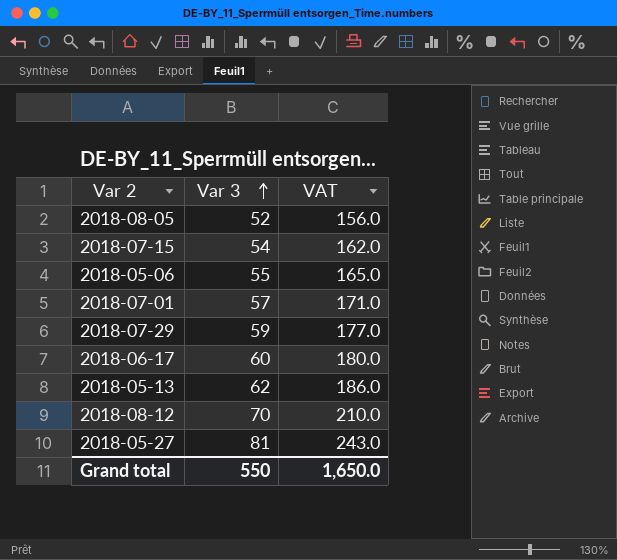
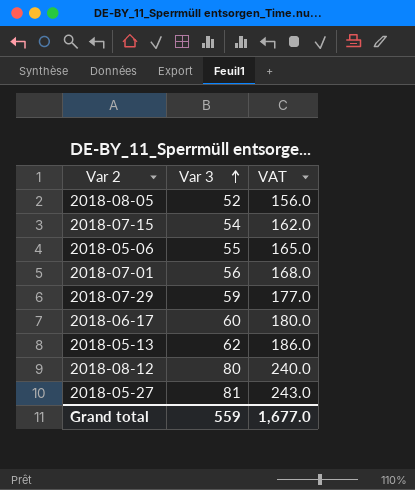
2018-07-01 | Var 3: 57 -> 56
2018-07-01 | VAT: 171.0 -> 168.0
2018-08-12 | Var 3: 70 -> 80
2018-08-12 | VAT: 210.0 -> 240.0
Grand total | Var 3: 550 -> 559
Grand total | VAT: 1,650.0 -> 1,677.0

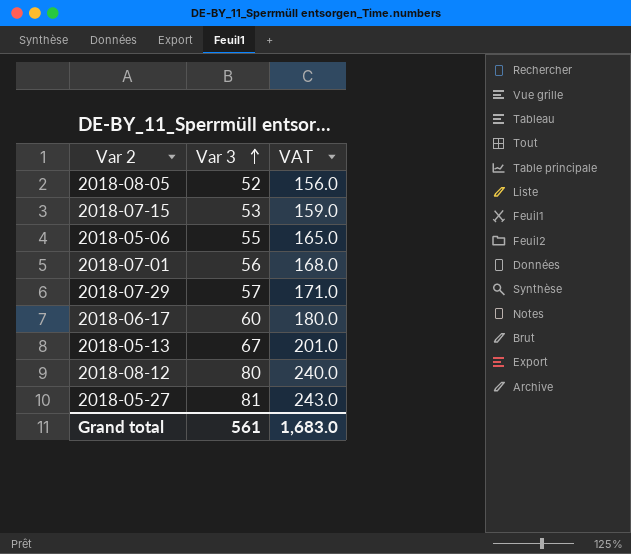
2018-07-15 | Var 3: 54 -> 53
2018-07-15 | VAT: 162.0 -> 159.0
2018-07-29 | Var 3: 59 -> 57
2018-07-29 | VAT: 177.0 -> 171.0
2018-05-13 | Var 3: 62 -> 67
2018-05-13 | VAT: 186.0 -> 201.0
Grand total | Var 3: 559 -> 561
Grand total | VAT: 1,677.0 -> 1,683.0

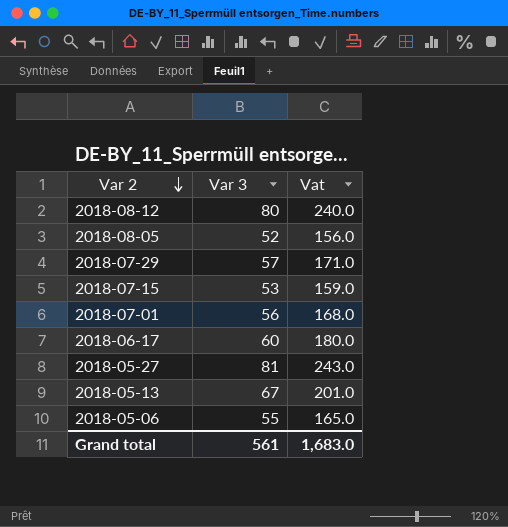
row order: Var 3 ascending -> Var 2 descending
column name: VAT -> Vat

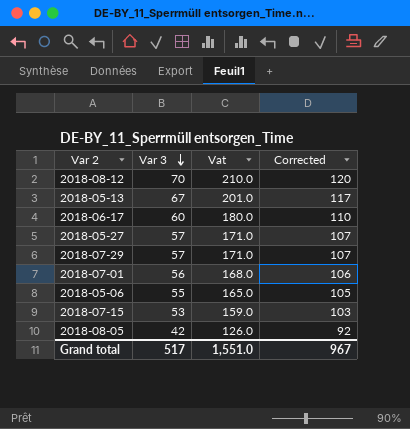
row order: Var 2 descending -> Var 3 descending
column Corrected | formula: none -> [Var 3] + 50
2018-08-12 | Var 3: 80 -> 70
2018-08-12 | Vat: 240.0 -> 210.0
2018-05-27 | Var 3: 81 -> 57
2018-05-27 | Vat: 243.0 -> 171.0
2018-08-05 | Var 3: 52 -> 42
2018-08-05 | Vat: 156.0 -> 126.0
Grand total | Var 3: 561 -> 517
Grand total | Vat: 1,683.0 -> 1,551.0

